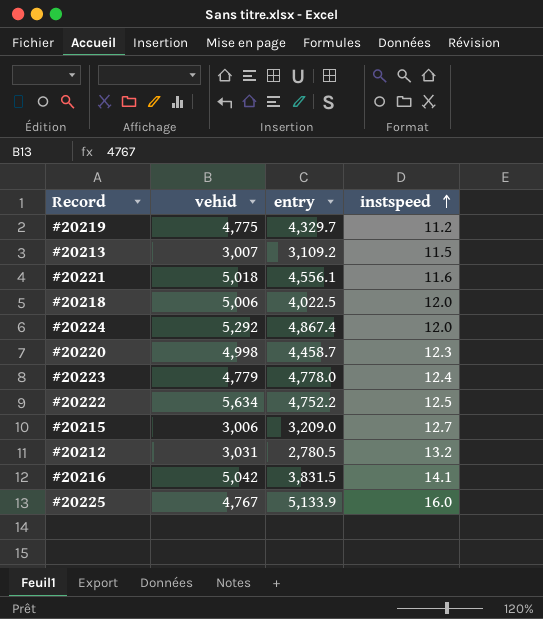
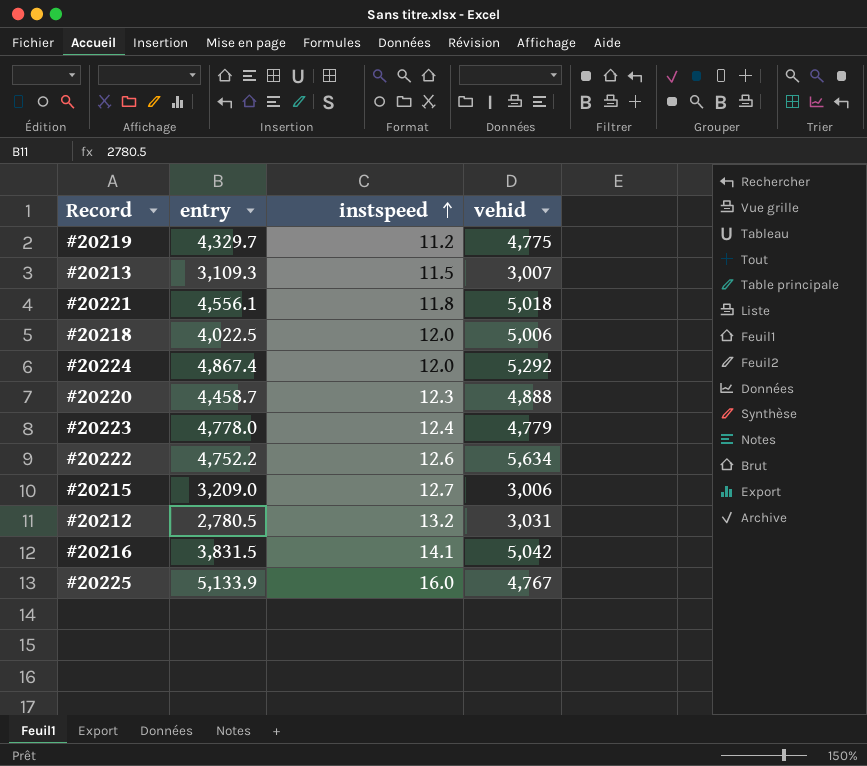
column vehid | position: 2 -> 4
#20213 | entry: 3,109.2 -> 3,109.3
#20221 | instspeed: 11.6 -> 11.8
#20220 | vehid: 4,998 -> 4,888
#20222 | instspeed: 12.5 -> 12.6

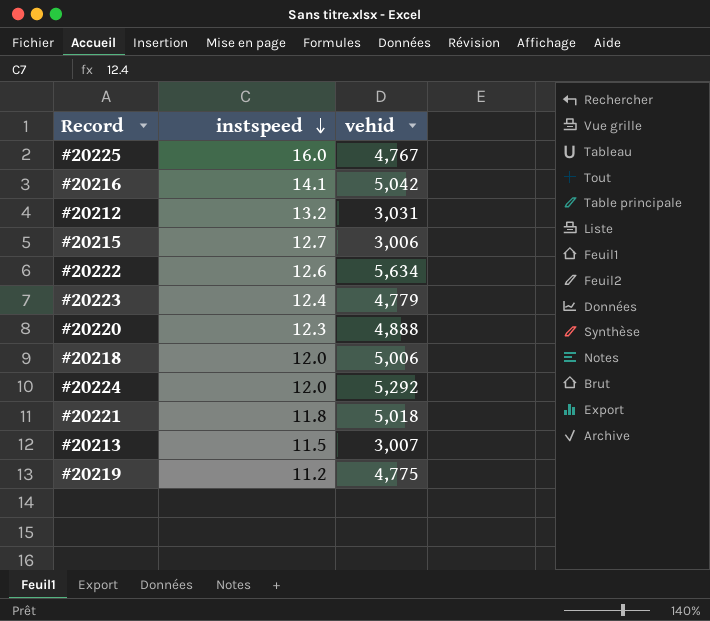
row order: instspeed ascending -> instspeed descending
column entry | position: 2 -> none

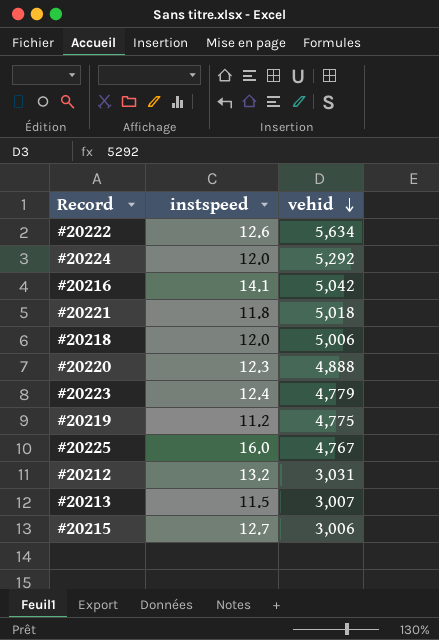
row order: instspeed descending -> vehid descending

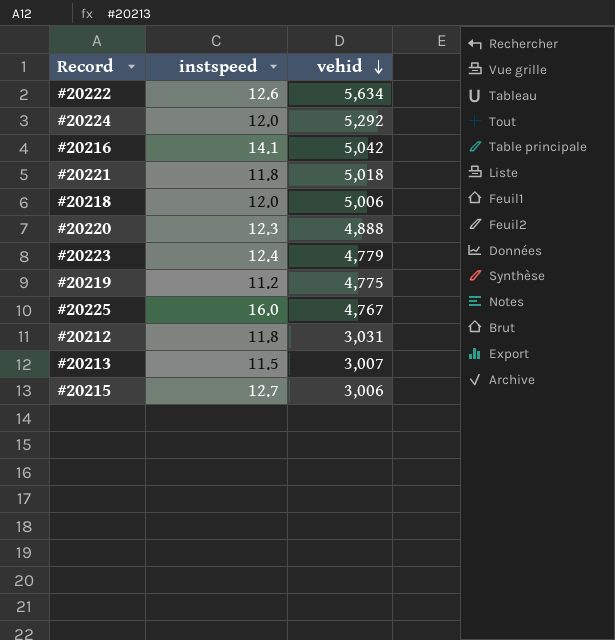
#20212 | instspeed: 13.2 -> 11.8

